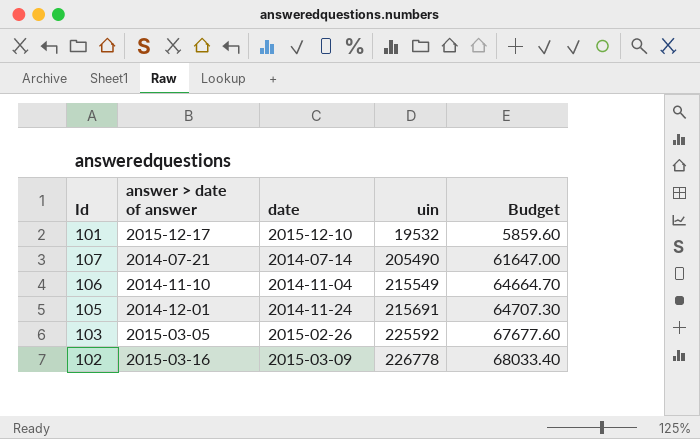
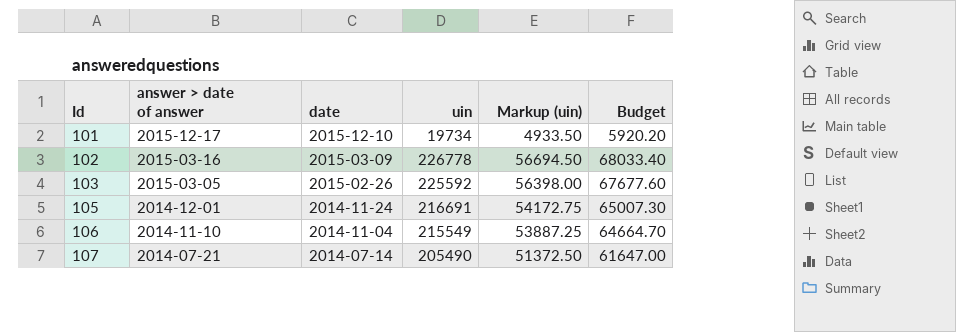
row order: uin ascending -> Id ascending
column Markup (uin) | formula: none -> [uin] * 0.25
101 | uin: 19532 -> 19734
101 | Budget: 5859.60 -> 5920.20
105 | uin: 215691 -> 216691
105 | Budget: 64707.30 -> 65007.30

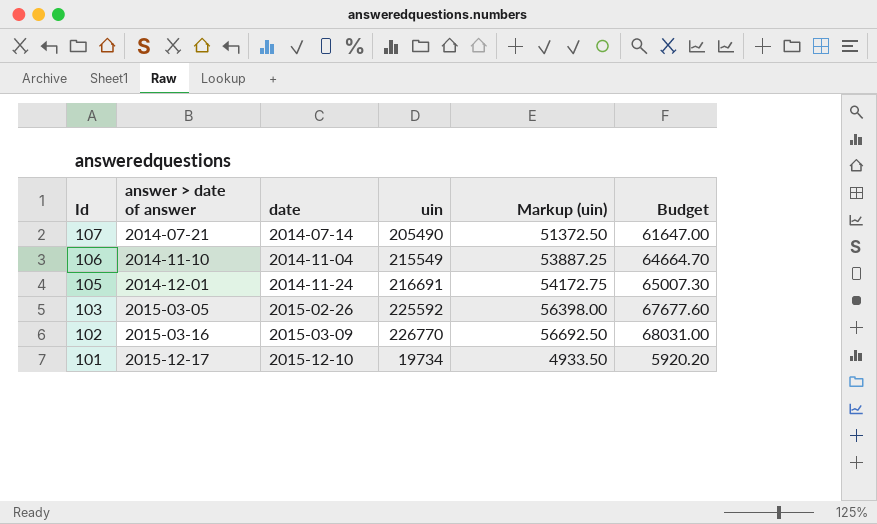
row order: Id ascending -> Id descending
102 | uin: 226778 -> 226770
102 | Markup (uin): 56694.50 -> 56692.50
102 | Budget: 68033.40 -> 68031.00

